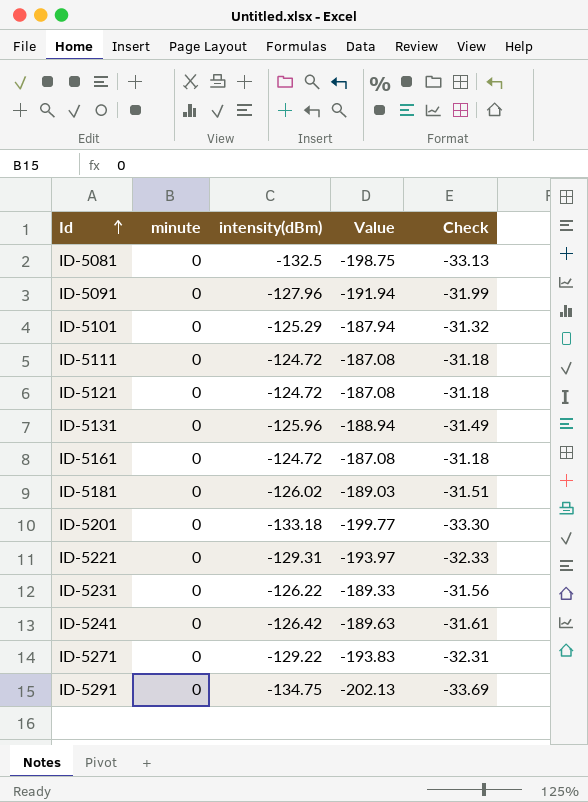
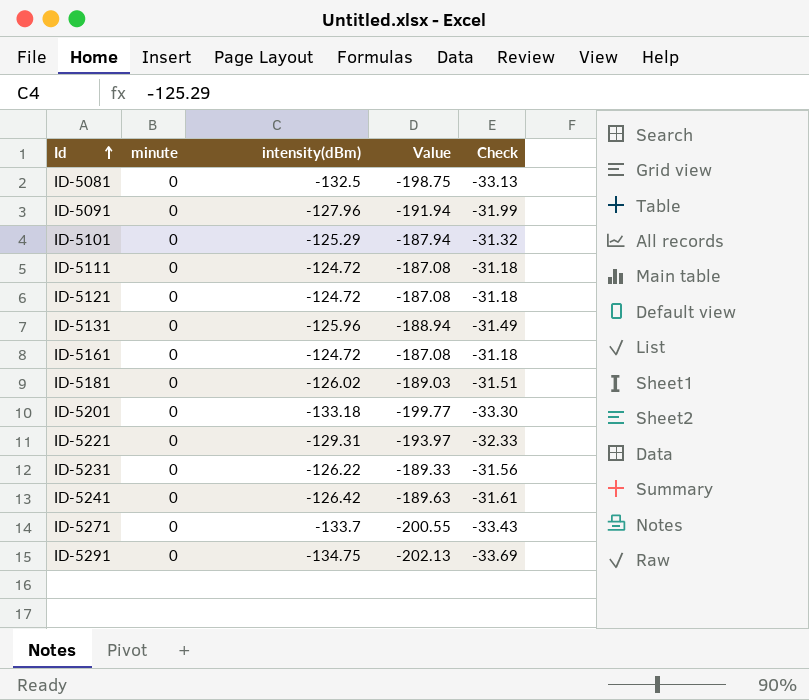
ID-5271 | intensity(dBm): -129.22 -> -133.7
ID-5271 | Value: -193.83 -> -200.55
ID-5271 | Check: -32.31 -> -33.43

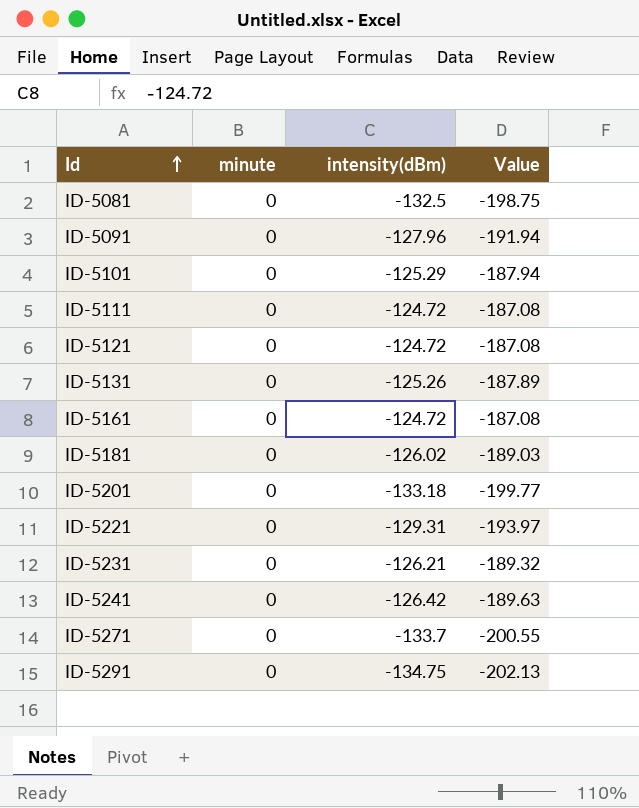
column Check | formula: [intensity(dBm)] * 0.25 -> none
ID-5131 | intensity(dBm): -125.96 -> -125.26
ID-5131 | Value: -188.94 -> -187.89
ID-5231 | intensity(dBm): -126.22 -> -126.21
ID-5231 | Value: -189.33 -> -189.32

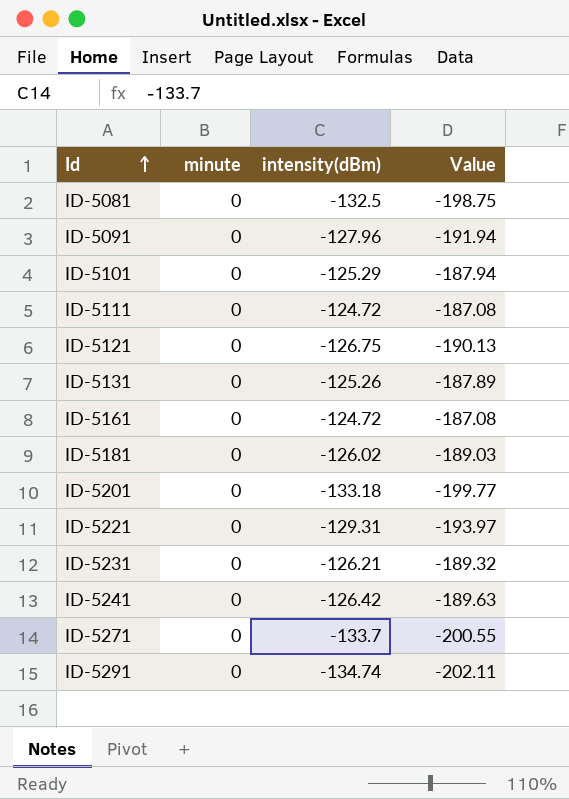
ID-5121 | intensity(dBm): -124.72 -> -126.75
ID-5121 | Value: -187.08 -> -190.13
ID-5291 | intensity(dBm): -134.75 -> -134.74
ID-5291 | Value: -202.13 -> -202.11

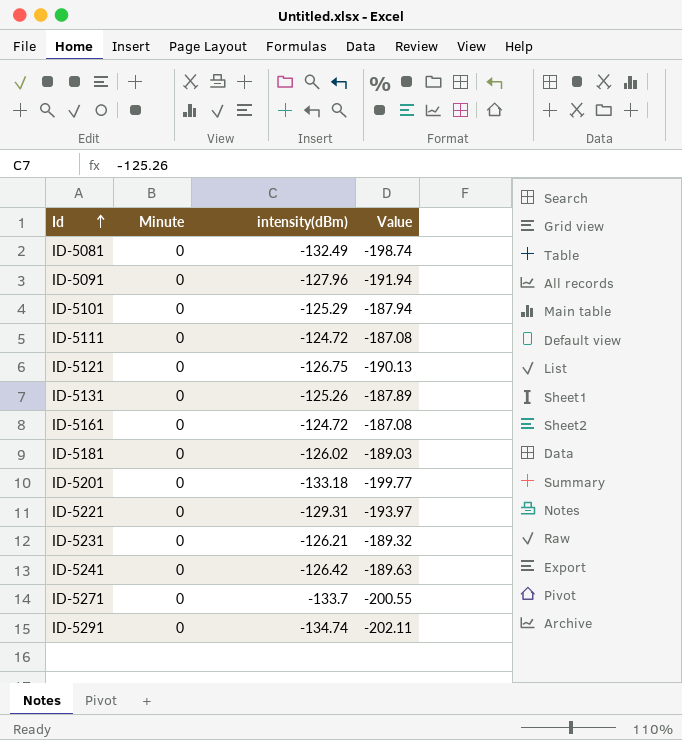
column name: minute -> Minute
ID-5081 | intensity(dBm): -132.5 -> -132.49
ID-5081 | Value: -198.75 -> -198.74

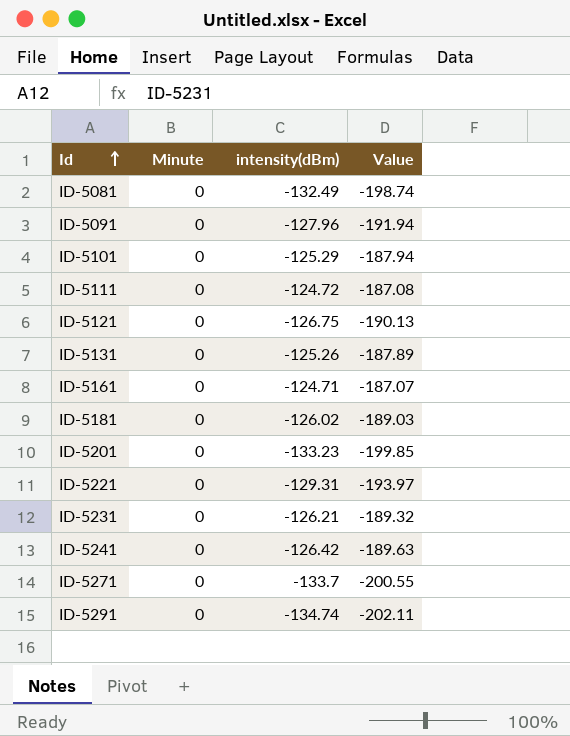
ID-5161 | intensity(dBm): -124.72 -> -124.71
ID-5161 | Value: -187.08 -> -187.07
ID-5201 | intensity(dBm): -133.18 -> -133.23
ID-5201 | Value: -199.77 -> -199.85

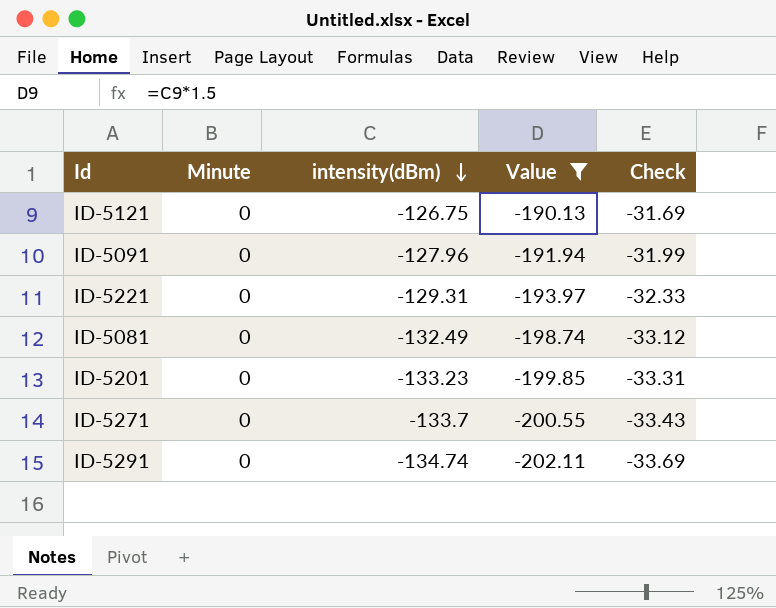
filter: none -> Value <= -190.13
row order: Id ascending -> intensity(dBm) descending
column Check | formula: none -> [intensity(dBm)] * 0.25

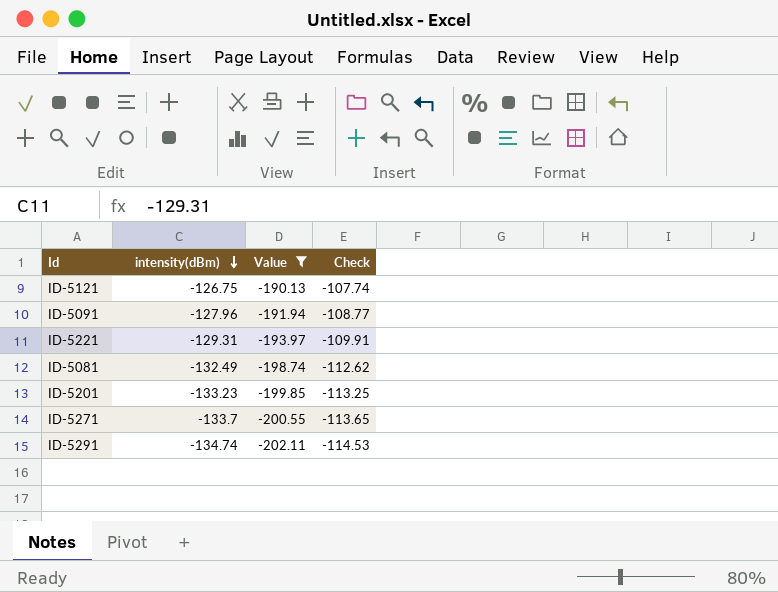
column Minute | position: 2 -> none
column Check | formula: [intensity(dBm)] * 0.25 -> [intensity(dBm)] * 0.85

